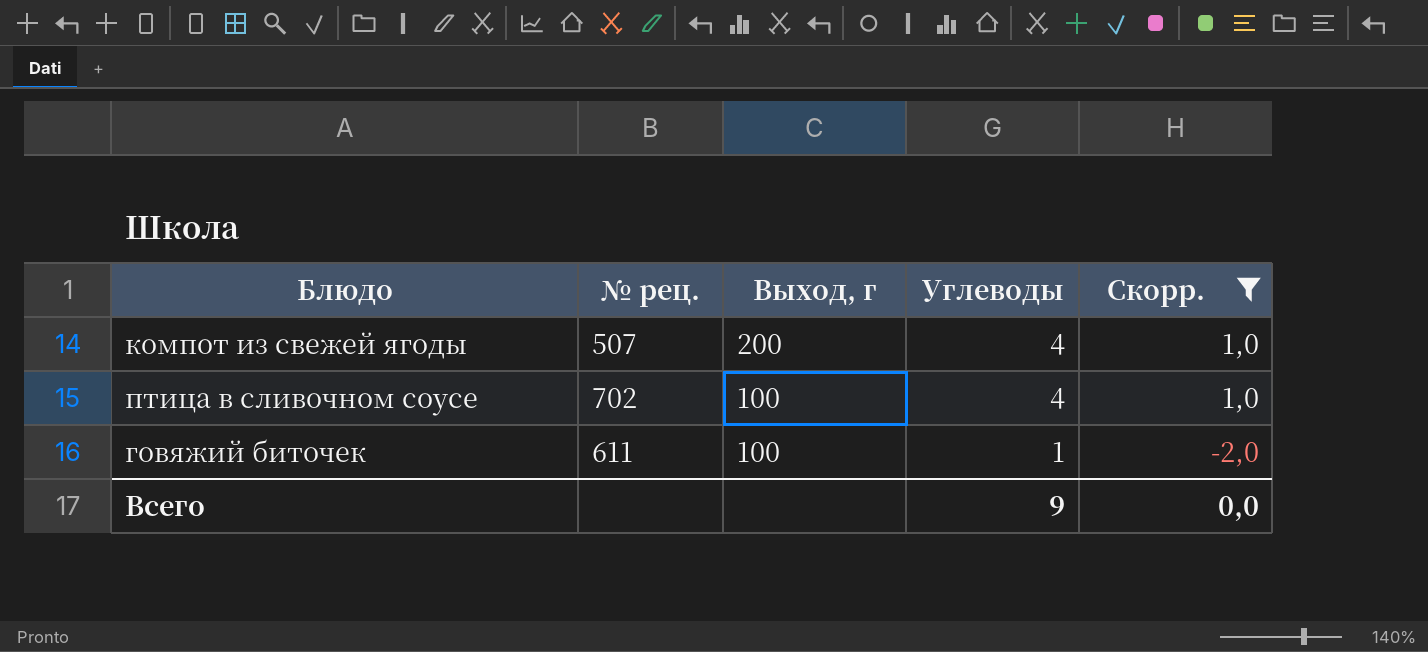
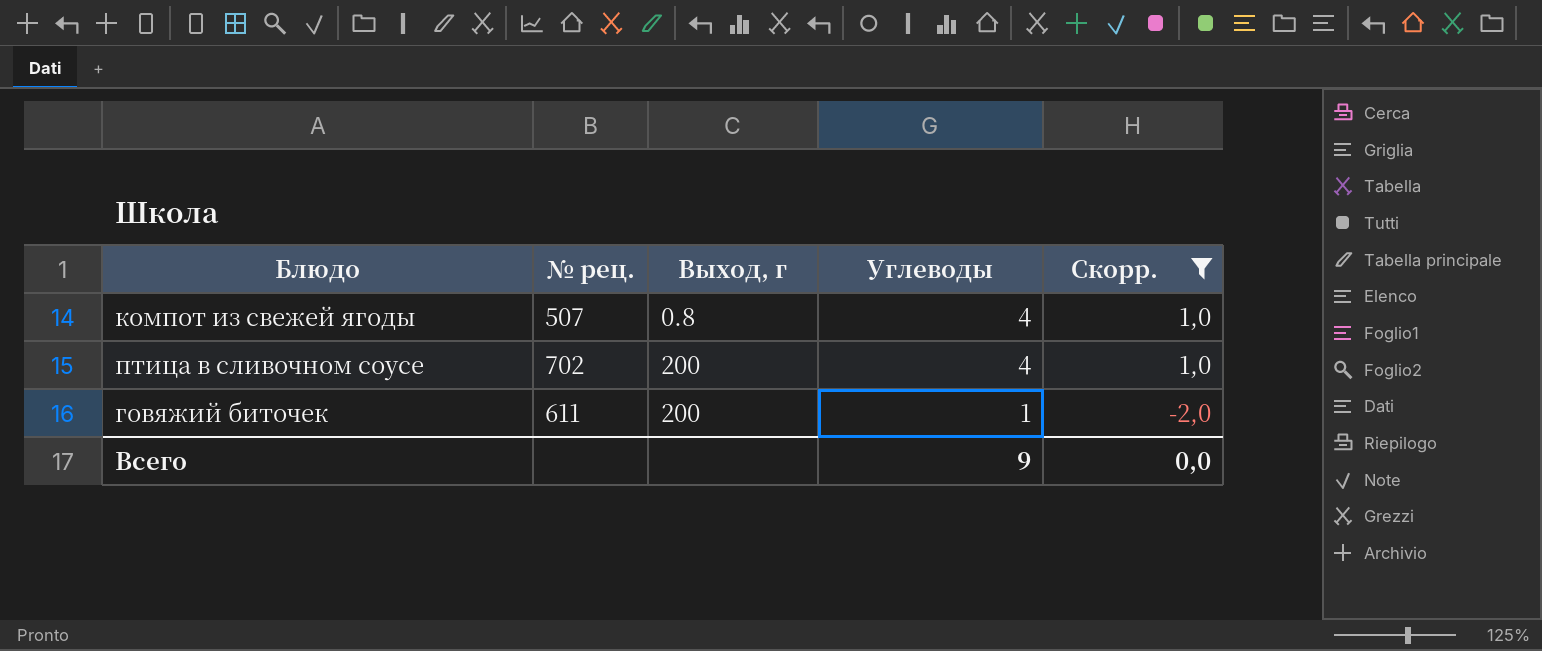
компот из свежей ягоды | Выход, г: 200 -> 0.8
птица в сливочном соусе | Выход, г: 100 -> 200
говяжий биточек | Выход, г: 100 -> 200

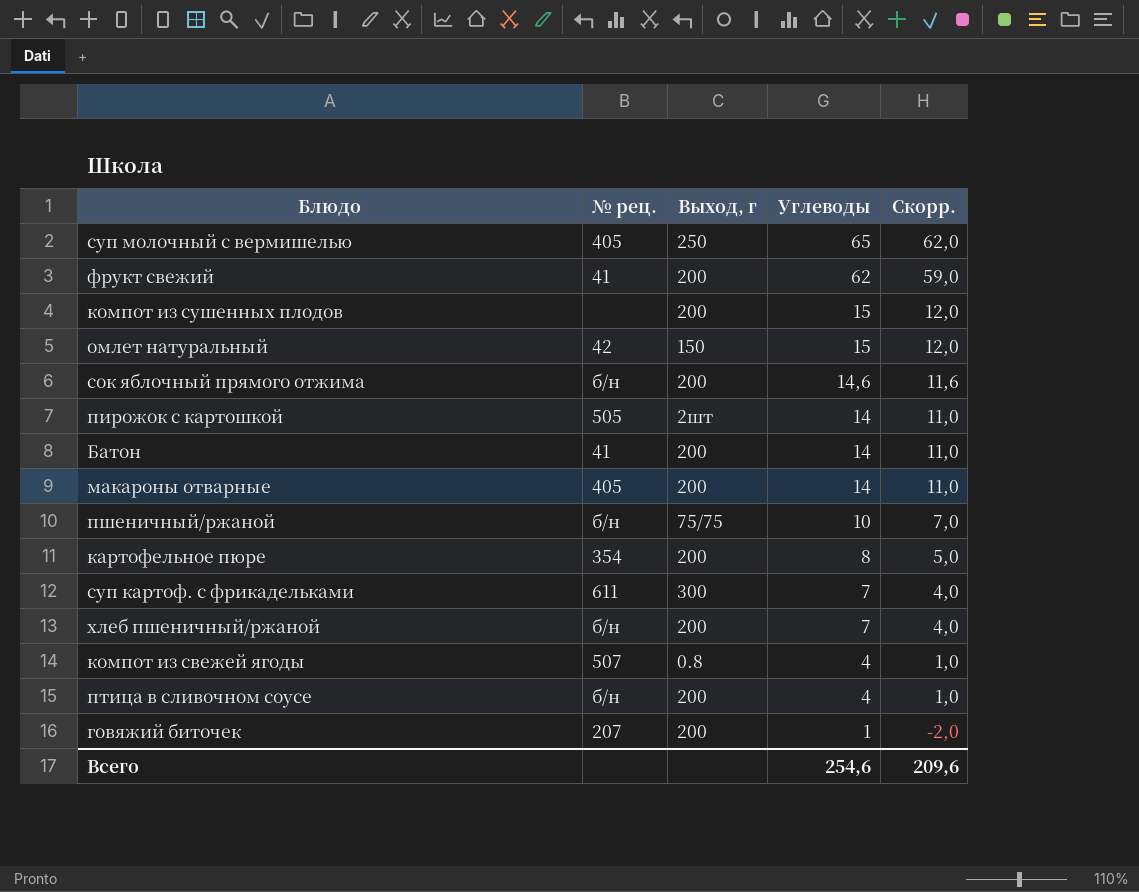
filter: Скорр. <= 1,0 -> none
птица в сливочном соусе | № рец.: 702 -> б/н
говяжий биточек | № рец.: 611 -> 207
Всего | Углеводы: 9 -> 254,6
Всего | Скорр.: 0,0 -> 209,6

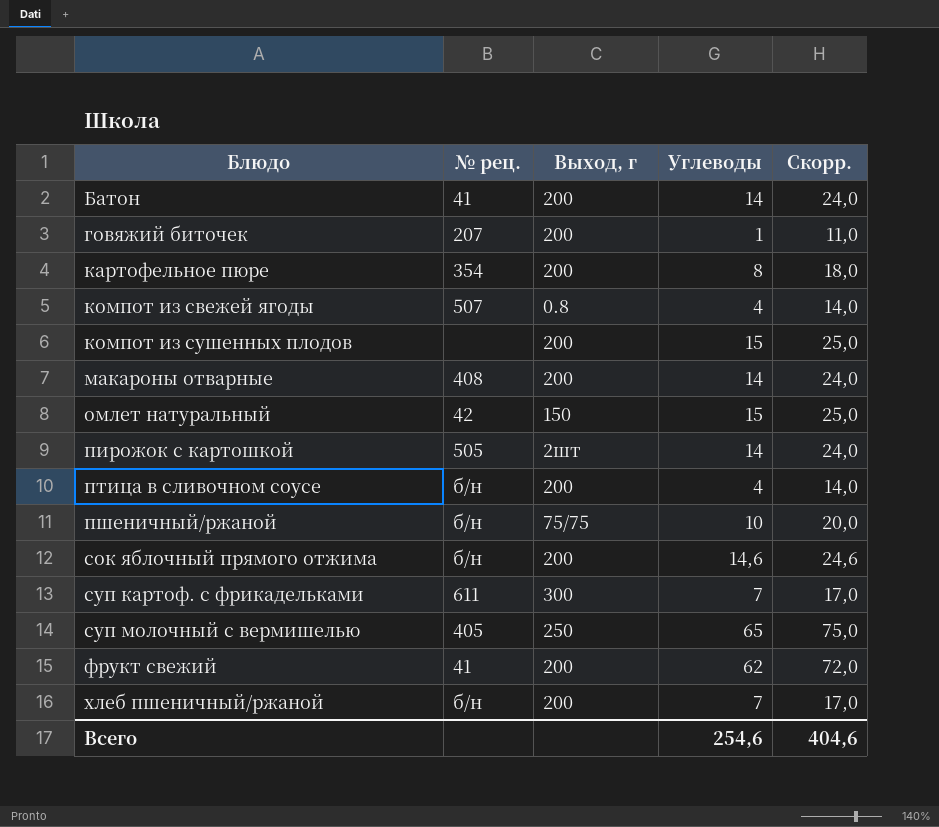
row order: Углеводы descending -> Блюдо ascending
column Скорр. | formula: [Углеводы] - 3 -> [Углеводы] + 10
макароны отварные | № рец.: 405 -> 408
Всего | Скорр.: 209,6 -> 404,6

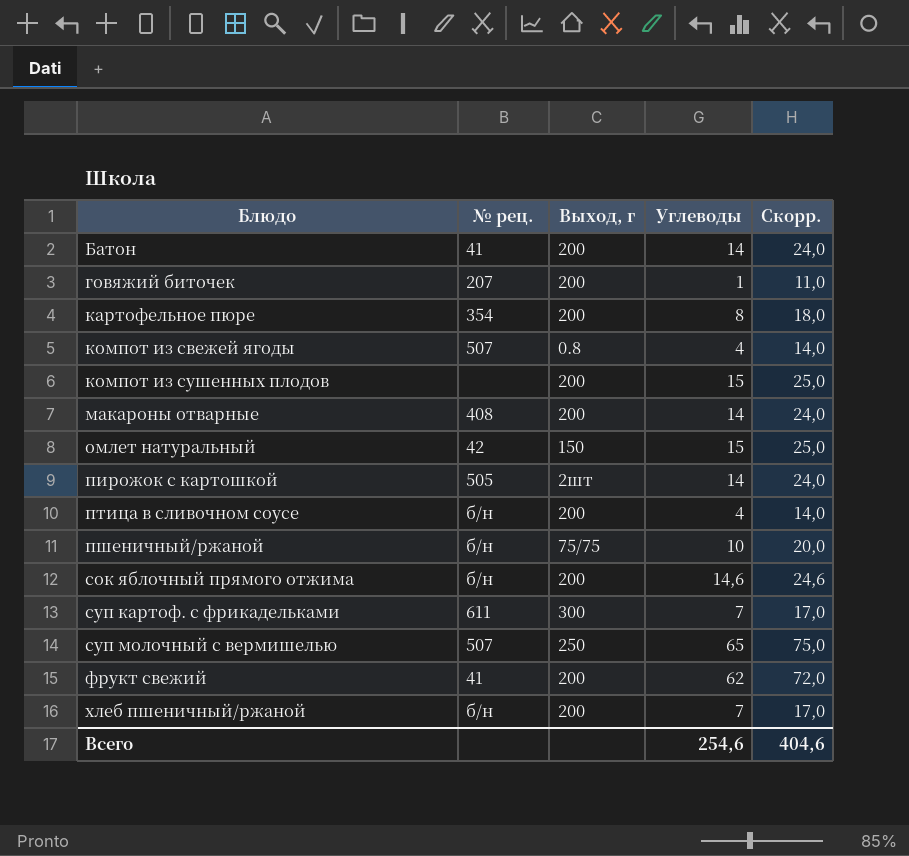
суп молочный с вермишелью | № рец.: 405 -> 507

